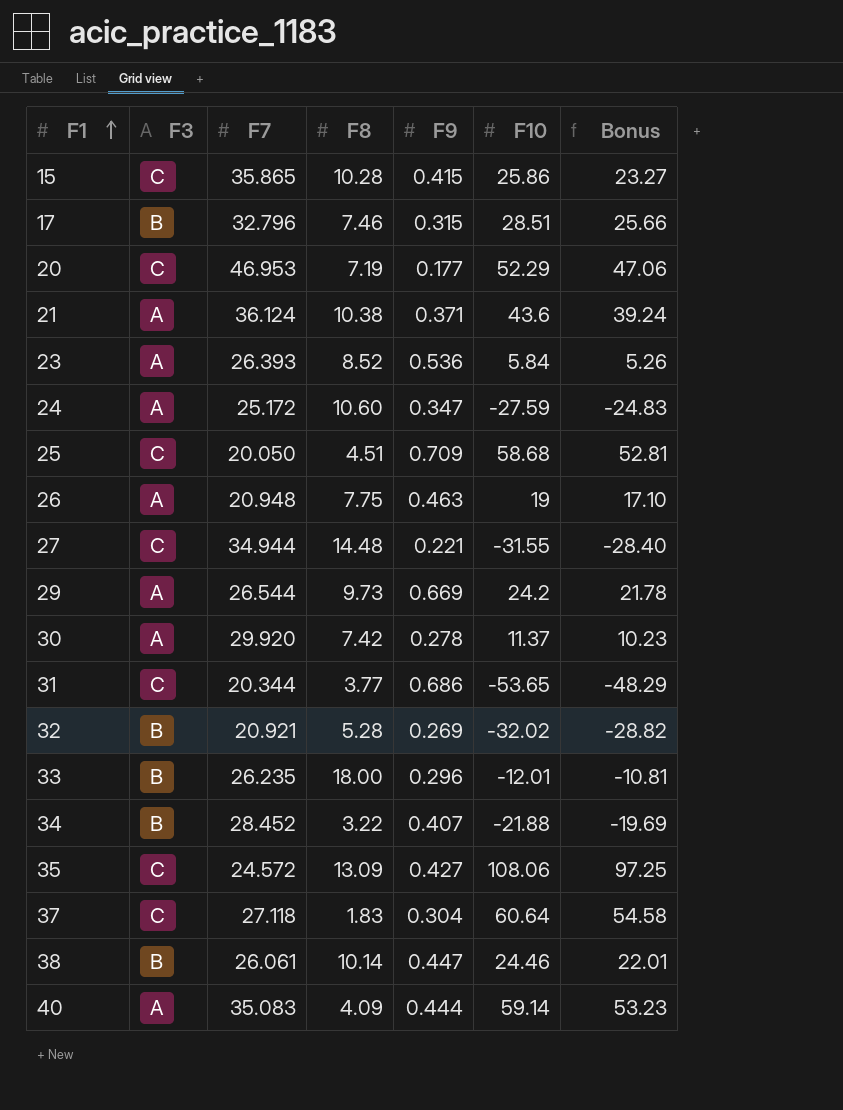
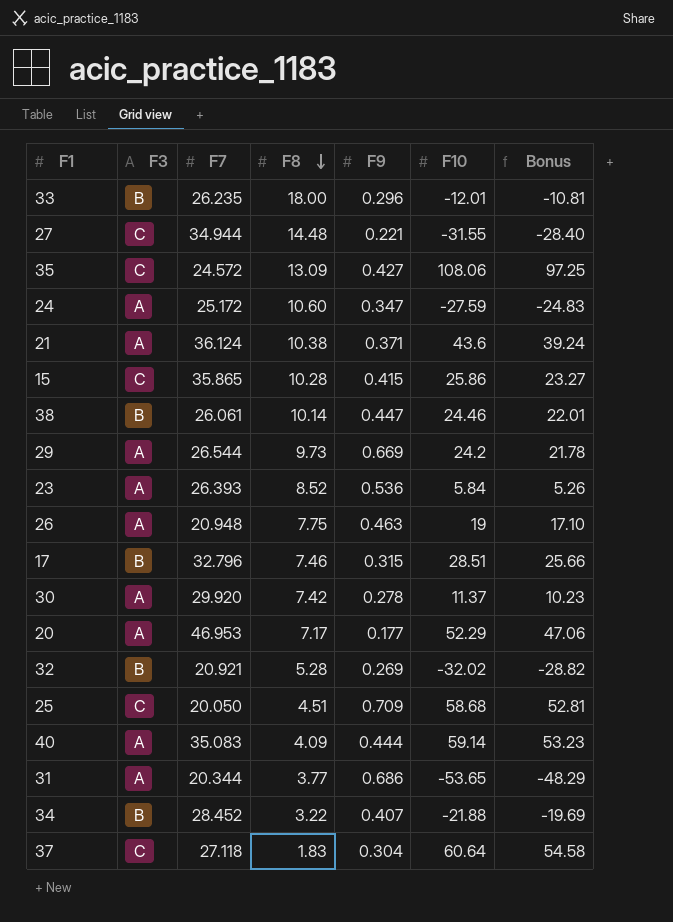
row order: F1 ascending -> F8 descending
20 | F3: C -> A
20 | F8: 7.19 -> 7.17
31 | F3: C -> A

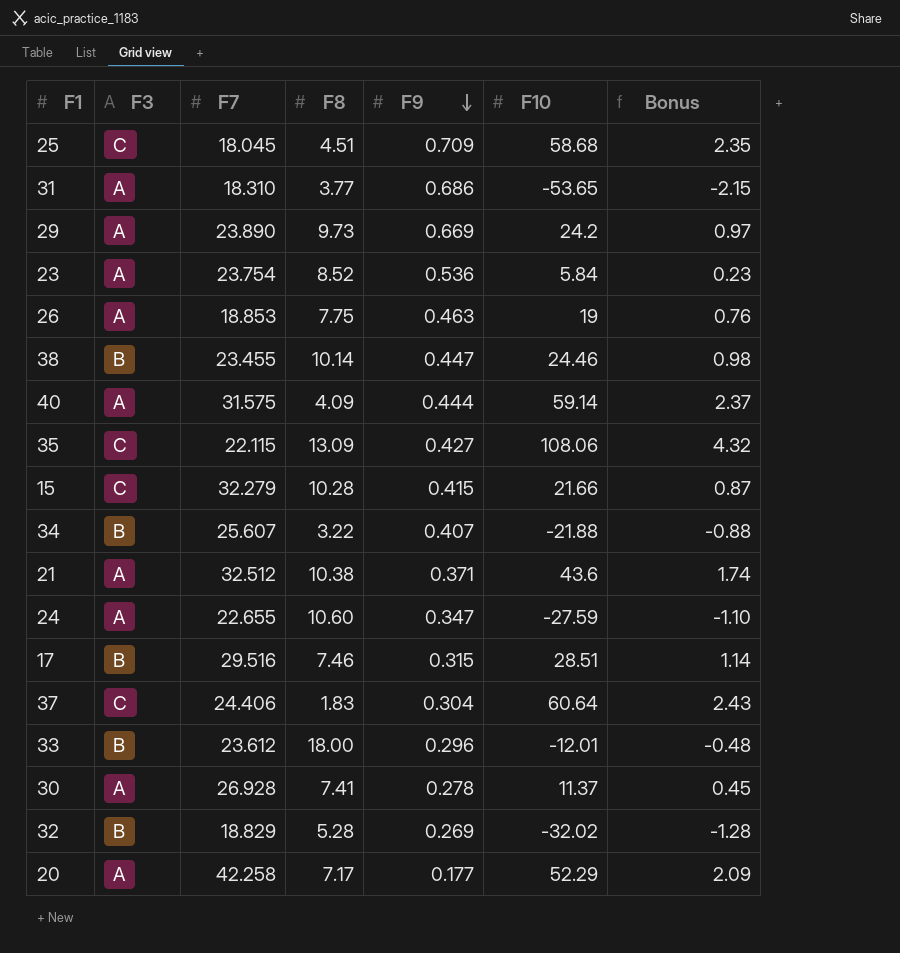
row order: F8 descending -> F9 descending
column Bonus | formula: [F10] * 0.9 -> [F10] * 0.04
row 27: C | 34.944 | 14.48 | 0.221 | -31.55 | -28.40 -> none
25 | F7: 20.050 -> 18.045
31 | F7: 20.344 -> 18.310
29 | F7: 26.544 -> 23.890
23 | F7: 26.393 -> 23.754
26 | F7: 20.948 -> 18.853
38 | F7: 26.061 -> 23.455
40 | F7: 35.083 -> 31.575
35 | F7: 24.572 -> 22.115
15 | F7: 35.865 -> 32.279
15 | F10: 25.86 -> 21.66
34 | F7: 28.452 -> 25.607
21 | F7: 36.124 -> 32.512
24 | F7: 25.172 -> 22.655
17 | F7: 32.796 -> 29.516
37 | F7: 27.118 -> 24.406
33 | F7: 26.235 -> 23.612
30 | F7: 29.920 -> 26.928
30 | F8: 7.42 -> 7.41
32 | F7: 20.921 -> 18.829
20 | F7: 46.953 -> 42.258

